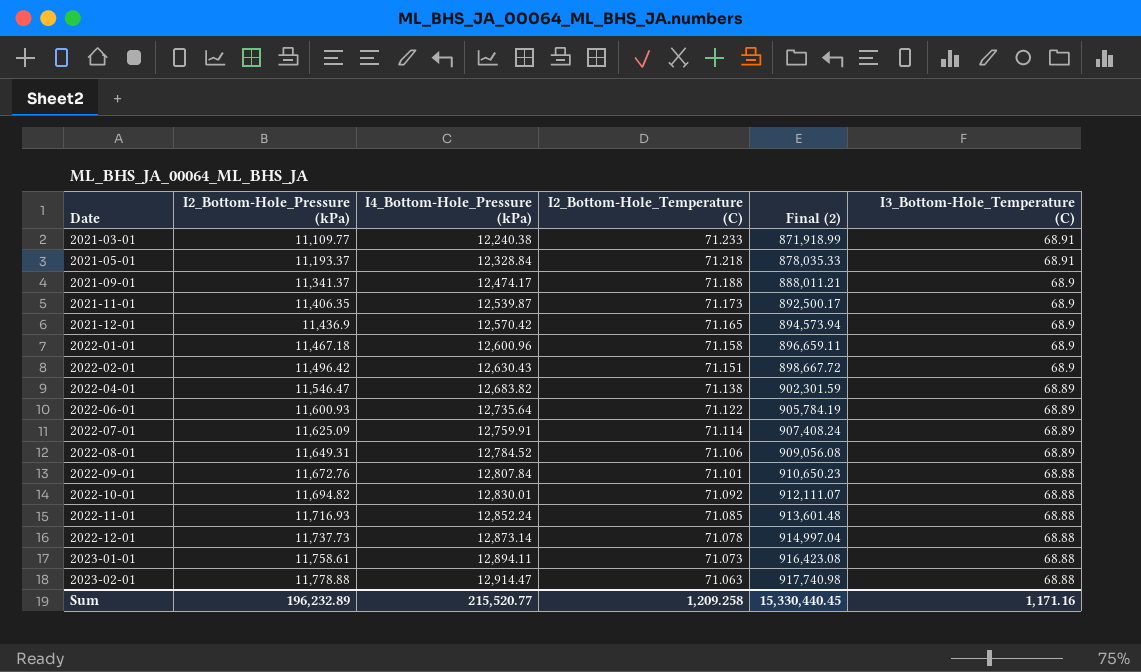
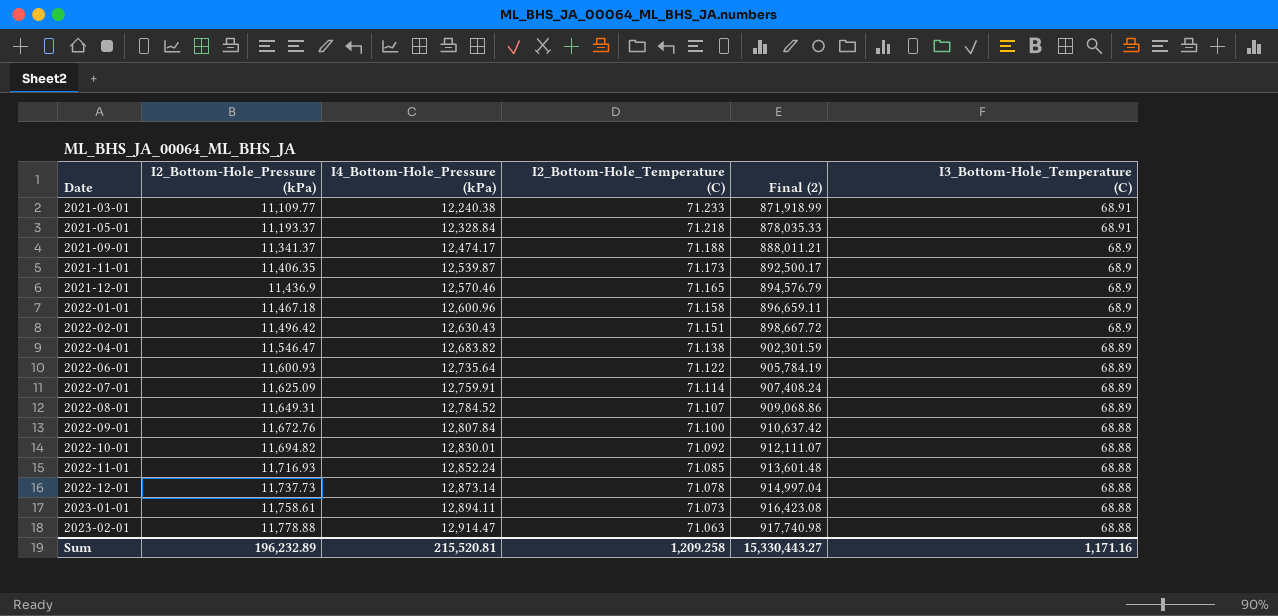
2021-12-01 | I4_Bottom-Hole_Pressure (kPa): 12,570.42 -> 12,570.46
2021-12-01 | Final (2): 894,573.94 -> 894,576.79
2022-08-01 | I2_Bottom-Hole_Temperature (C): 71.106 -> 71.107
2022-08-01 | Final (2): 909,056.08 -> 909,068.86
2022-09-01 | I2_Bottom-Hole_Temperature (C): 71.101 -> 71.100
2022-09-01 | Final (2): 910,650.23 -> 910,637.42
Sum | I4_Bottom-Hole_Pressure (kPa): 215,520.77 -> 215,520.81
Sum | Final (2): 15,330,440.45 -> 15,330,443.27

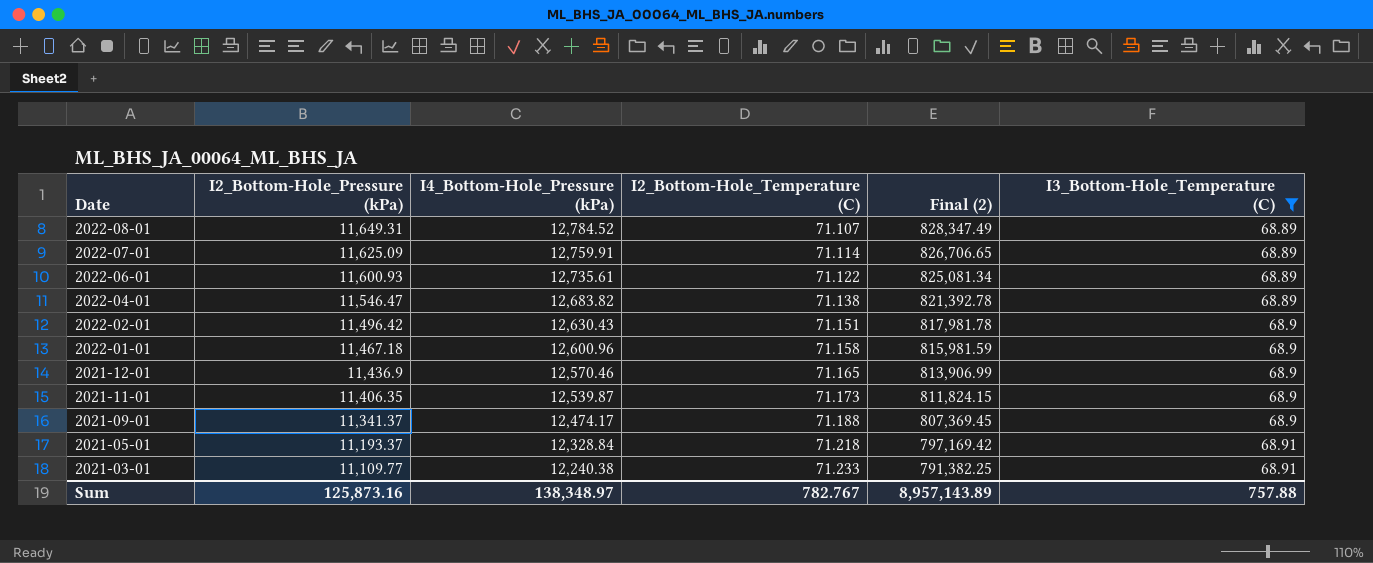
filter: none -> I3_Bottom-Hole_Temperature (C) != 68.88
row order: Date ascending -> Date descending
column Final (2) | formula: [I4_Bottom-Hole_Pressure (kPa)] * [I2_Bottom-Hole_Temperature (C)] -> [I2_Bottom-Hole_Pressure (kPa)] * [I2_Bottom-Hole_Temperature (C)]
2022-06-01 | I4_Bottom-Hole_Pressure (kPa): 12,735.64 -> 12,735.61
Sum | I2_Bottom-Hole_Pressure (kPa): 196,232.89 -> 125,873.16
Sum | I4_Bottom-Hole_Pressure (kPa): 215,520.81 -> 138,348.97
Sum | I2_Bottom-Hole_Temperature (C): 1,209.258 -> 782.767
Sum | Final (2): 15,330,443.27 -> 8,957,143.89
Sum | I3_Bottom-Hole_Temperature (C): 1,171.16 -> 757.88

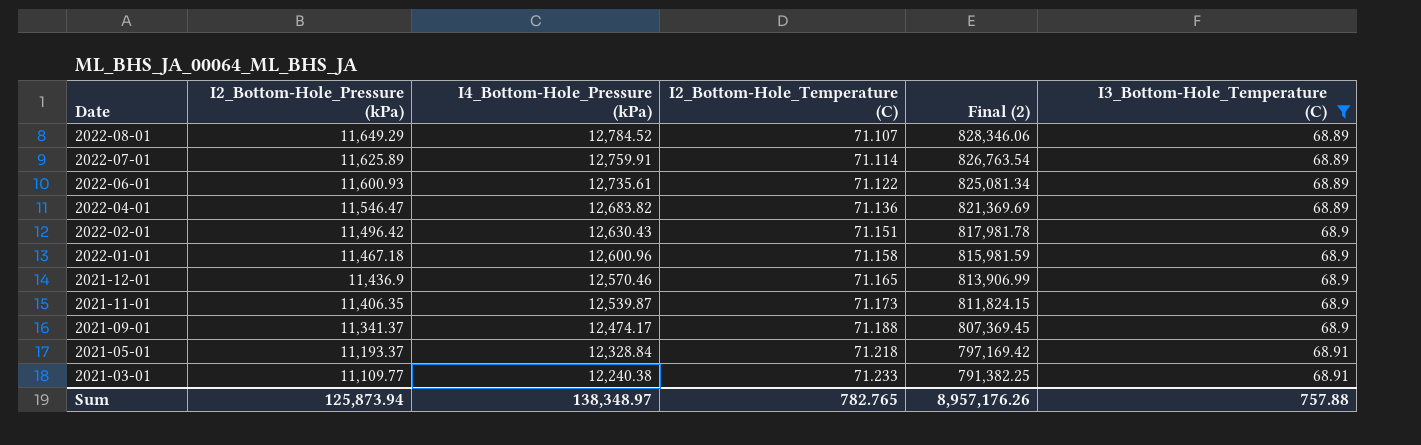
2022-08-01 | I2_Bottom-Hole_Pressure (kPa): 11,649.31 -> 11,649.29
2022-08-01 | Final (2): 828,347.49 -> 828,346.06
2022-07-01 | I2_Bottom-Hole_Pressure (kPa): 11,625.09 -> 11,625.89
2022-07-01 | Final (2): 826,706.65 -> 826,763.54
2022-04-01 | I2_Bottom-Hole_Temperature (C): 71.138 -> 71.136
2022-04-01 | Final (2): 821,392.78 -> 821,369.69
Sum | I2_Bottom-Hole_Pressure (kPa): 125,873.16 -> 125,873.94
Sum | I2_Bottom-Hole_Temperature (C): 782.767 -> 782.765
Sum | Final (2): 8,957,143.89 -> 8,957,176.26

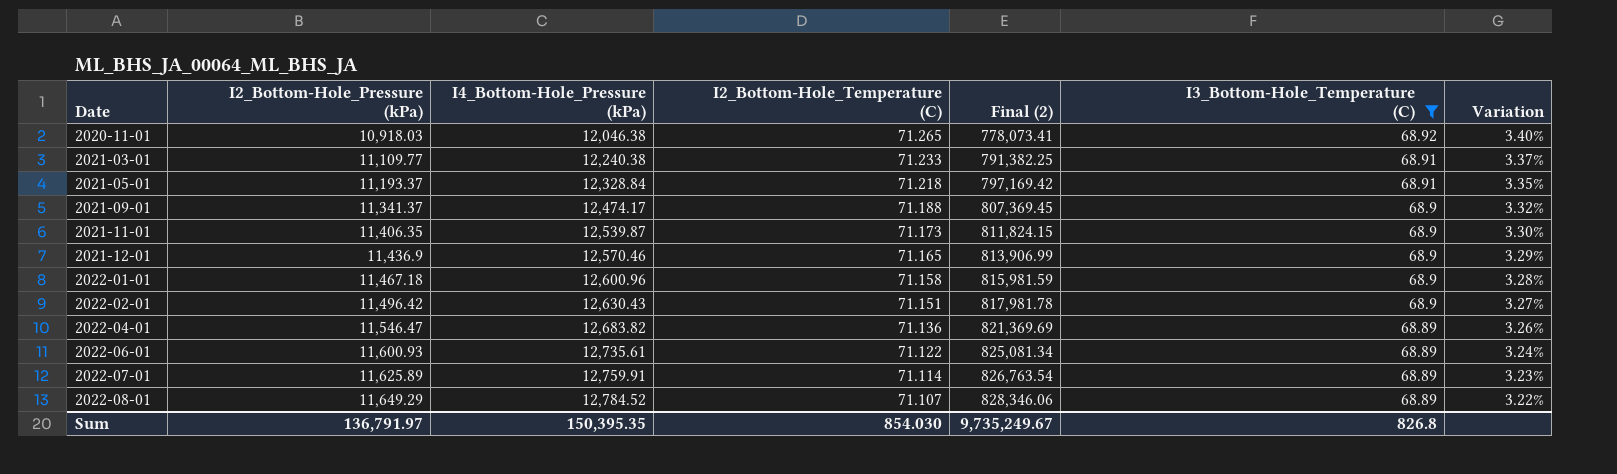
row order: Date descending -> Date ascending
column Variation | formula: none -> ([I2_Bottom-Hole_Temperature (C)] - [I3_Bottom-Hole_Temperature (C)]) / [I3_Bottom-Hole_Temperature (C)]
row 2020-11-01: none -> 10,918.03 | 12,046.38 | 71.265 | 778,073.41 | 68.92 | 3.40%
Sum | I2_Bottom-Hole_Pressure (kPa): 125,873.94 -> 136,791.97
Sum | I4_Bottom-Hole_Pressure (kPa): 138,348.97 -> 150,395.35
Sum | I2_Bottom-Hole_Temperature (C): 782.765 -> 854.030
Sum | Final (2): 8,957,176.26 -> 9,735,249.67
Sum | I3_Bottom-Hole_Temperature (C): 757.88 -> 826.8

